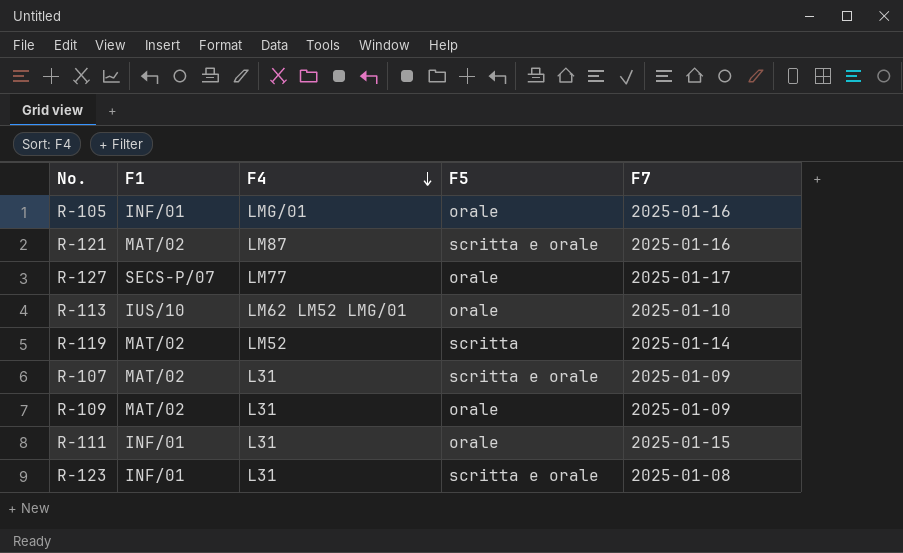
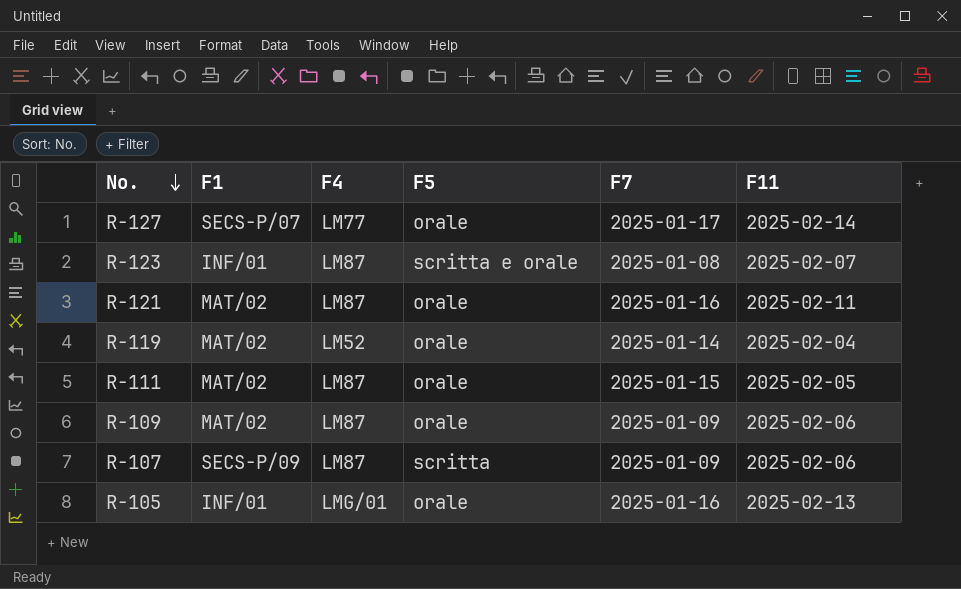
row order: F4 descending -> No. descending
column F11 | position: none -> 6
row R-113: IUS/10 | LM62 LM52 LMG/01 | orale | 2025-01-10 -> none
R-123 | F4: L31 -> LM87
R-121 | F5: scritta e orale -> orale
R-119 | F5: scritta -> orale
R-111 | F1: INF/01 -> MAT/02
R-111 | F4: L31 -> LM87
R-109 | F4: L31 -> LM87
R-107 | F1: MAT/02 -> SECS-P/09
R-107 | F4: L31 -> LM87
R-107 | F5: scritta e orale -> scritta

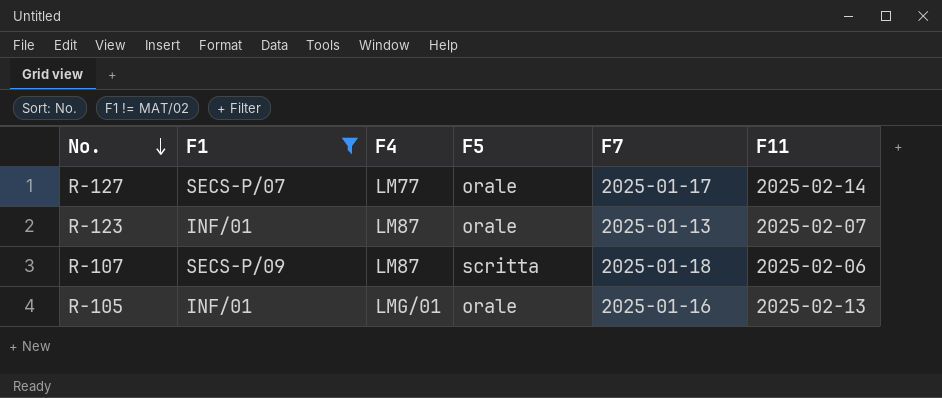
filter: none -> F1 != MAT/02
R-123 | F5: scritta e orale -> orale
R-123 | F7: 2025-01-08 -> 2025-01-13
R-107 | F7: 2025-01-09 -> 2025-01-18

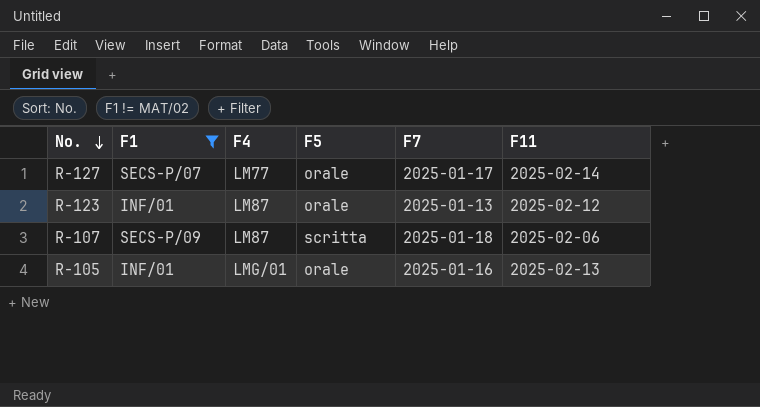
R-123 | F11: 2025-02-07 -> 2025-02-12

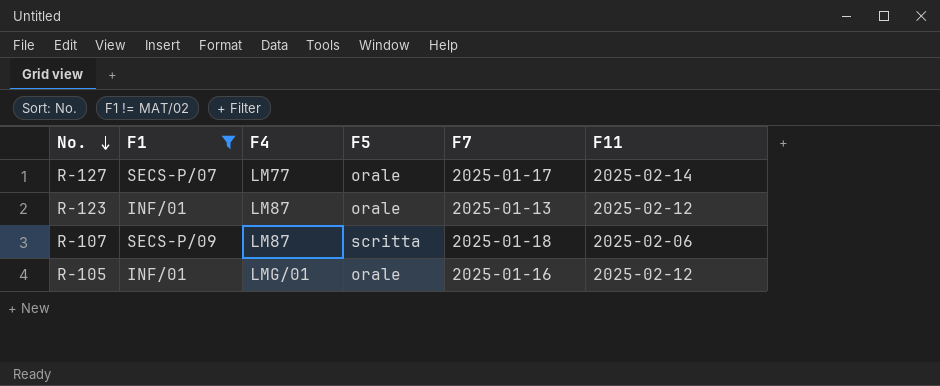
R-105 | F11: 2025-02-13 -> 2025-02-12

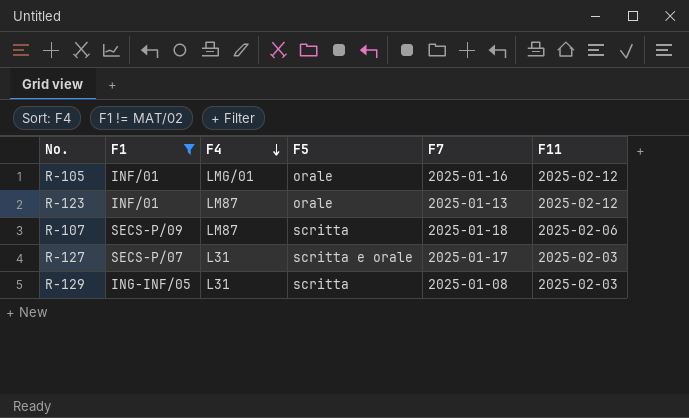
row order: No. descending -> F4 descending
R-127 | F4: LM77 -> L31
R-127 | F5: orale -> scritta e orale
R-127 | F11: 2025-02-14 -> 2025-02-03
row R-129: none -> ING-INF/05 | L31 | scritta | 2025-01-08 | 2025-02-03

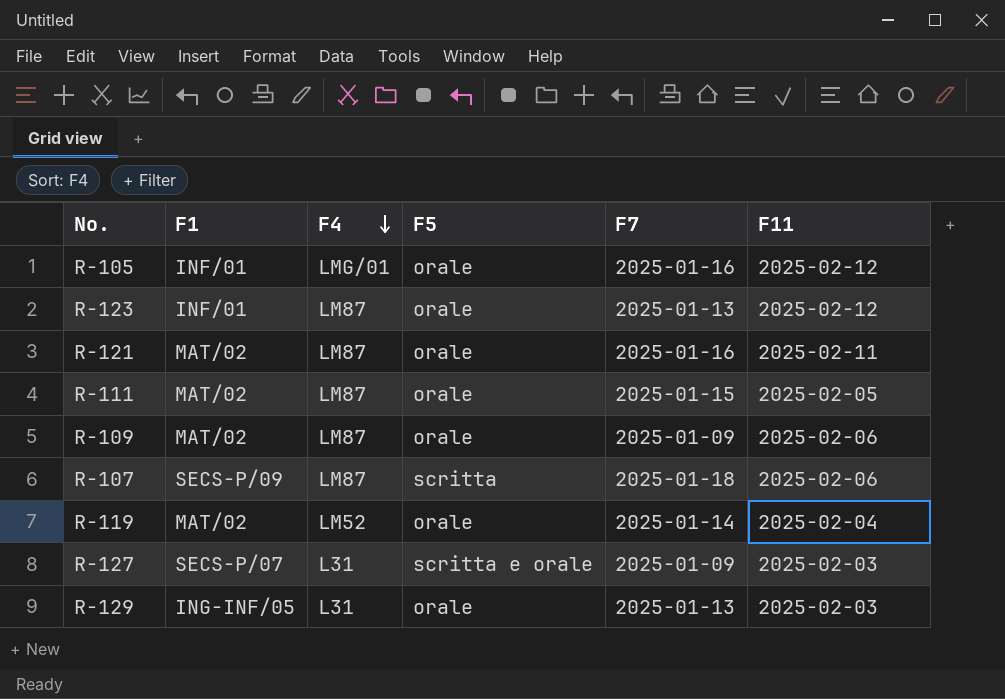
filter: F1 != MAT/02 -> none
R-127 | F7: 2025-01-17 -> 2025-01-09
R-129 | F5: scritta -> orale
R-129 | F7: 2025-01-08 -> 2025-01-13

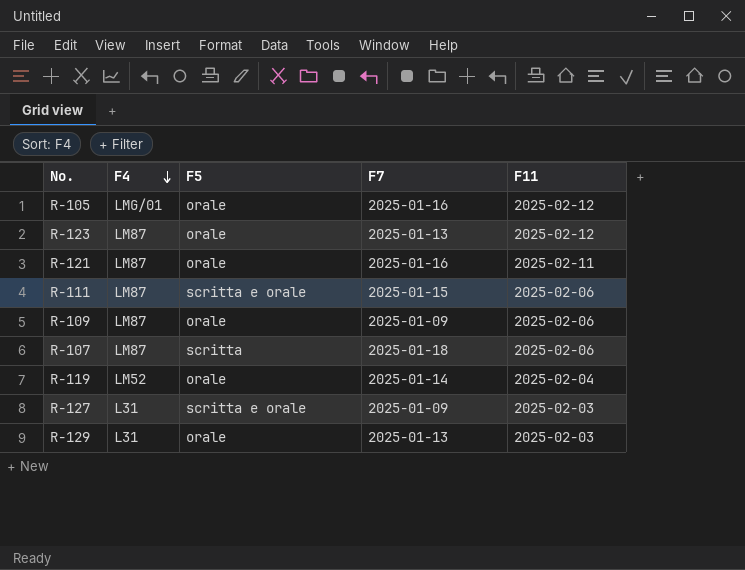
column F1 | position: 2 -> none
R-111 | F5: orale -> scritta e orale
R-111 | F11: 2025-02-05 -> 2025-02-06

